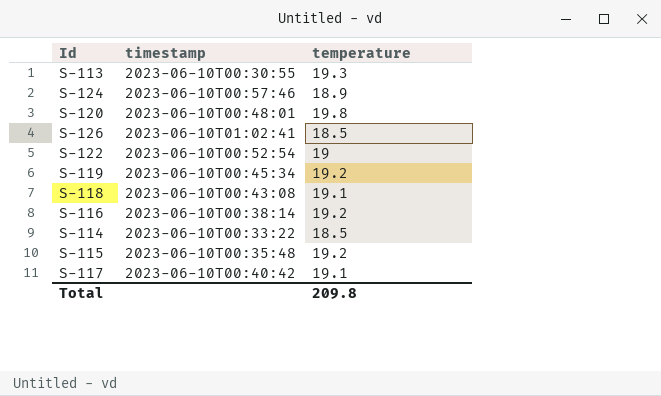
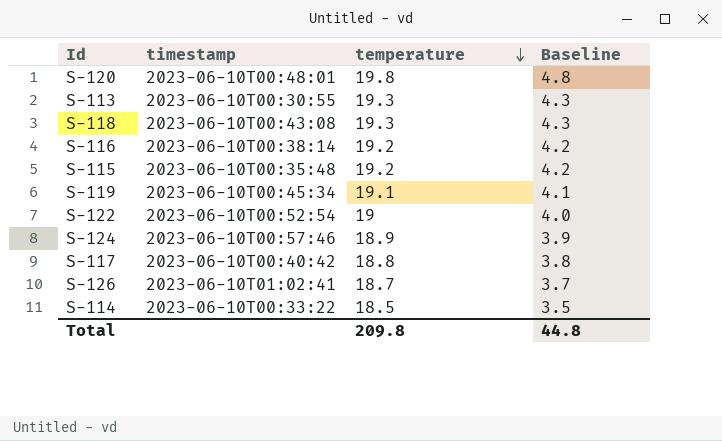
row order: none -> temperature descending
column Baseline | formula: none -> [temperature] - 15
S-118 | temperature: 19.1 -> 19.3
S-119 | temperature: 19.2 -> 19.1
S-117 | temperature: 19.1 -> 18.8
S-126 | temperature: 18.5 -> 18.7

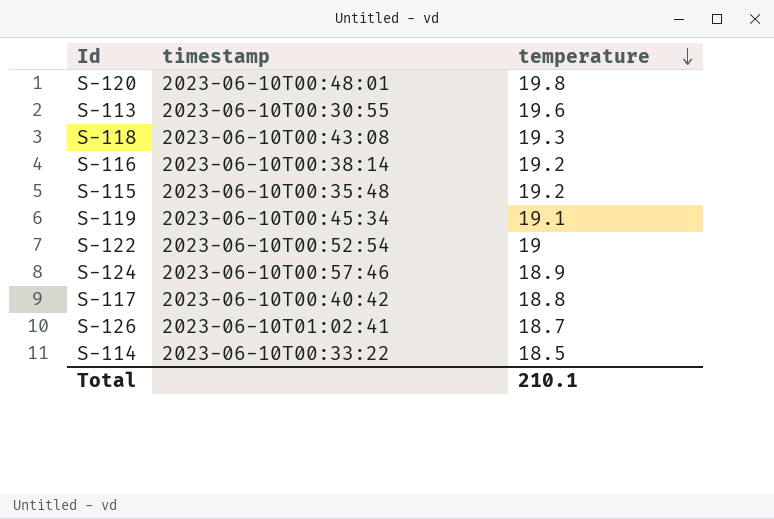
column Baseline | formula: [temperature] - 15 -> none
S-113 | temperature: 19.3 -> 19.6
Total | temperature: 209.8 -> 210.1

